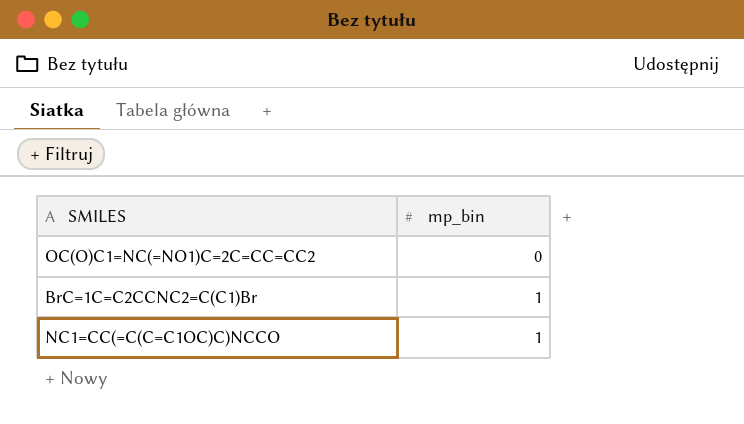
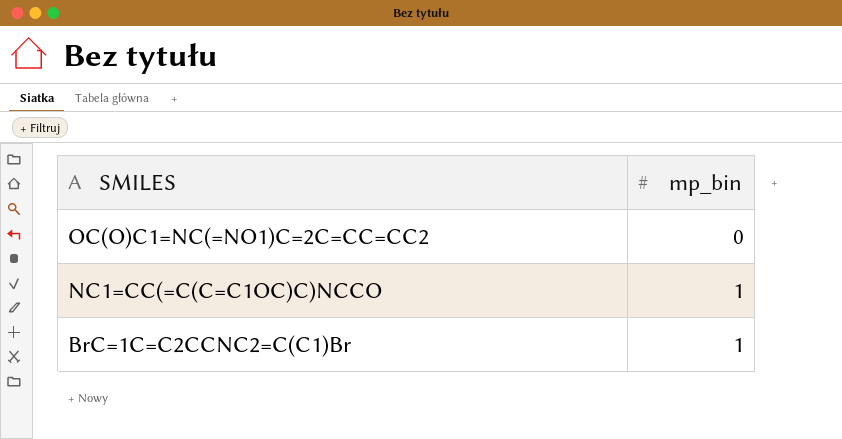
row order: mp_bin ascending -> SMILES descending

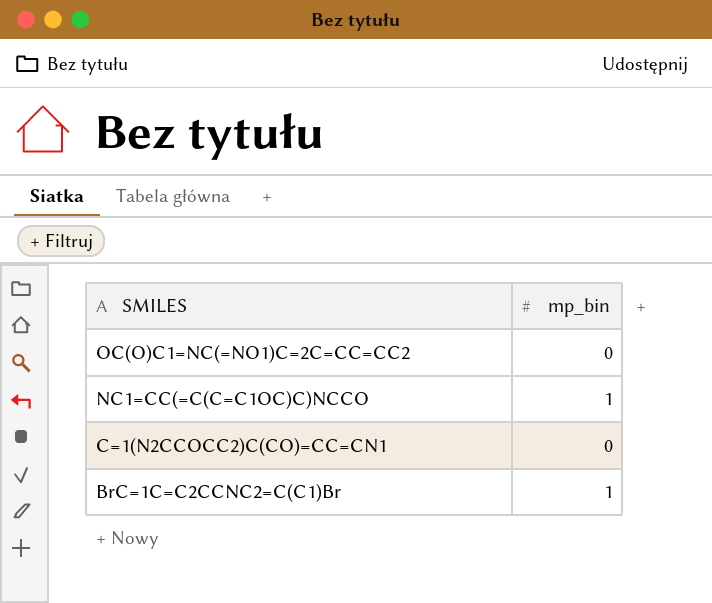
row C=1(N2CCOCC2)C(CO)=CC=CN1: none -> 0

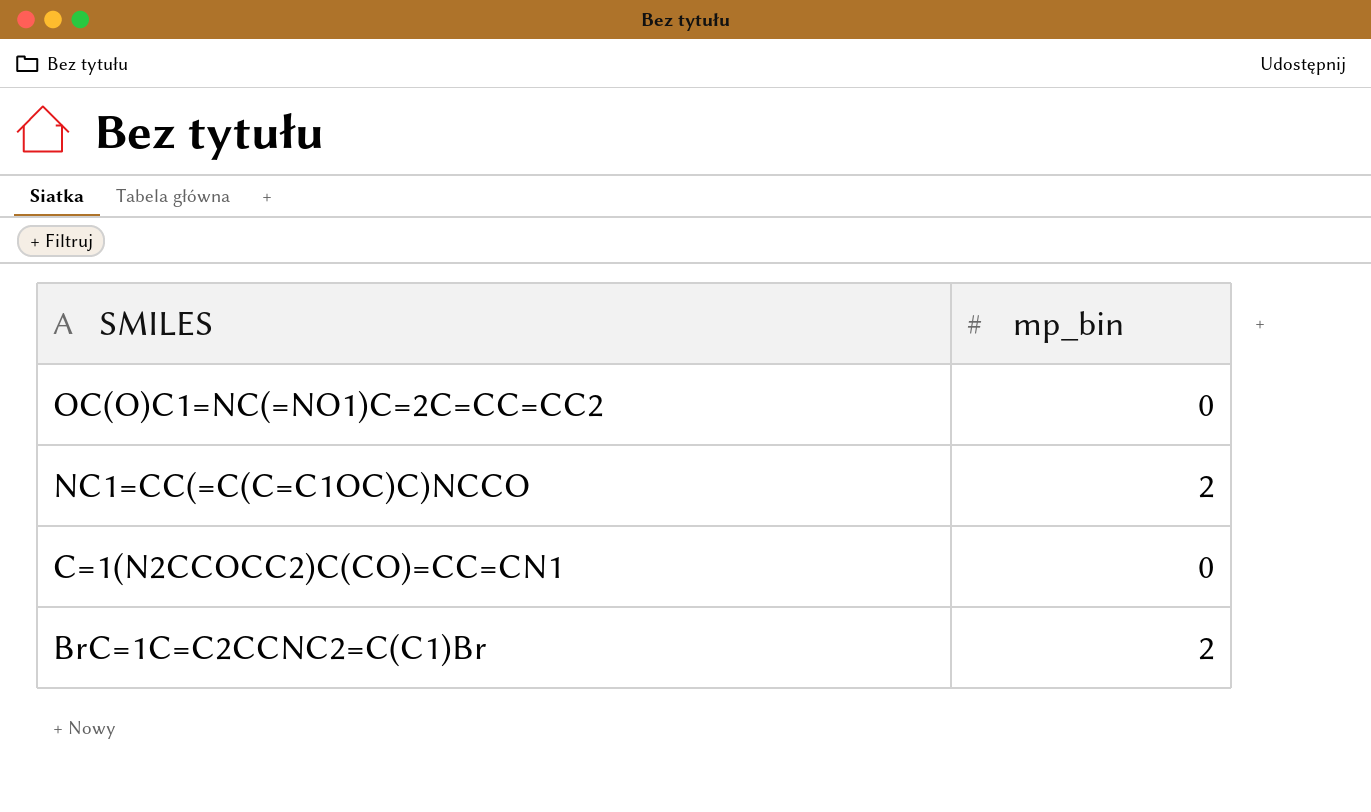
NC1=CC(=C(C=C1OC)C)NCCO | mp_bin: 1 -> 2
BrC=1C=C2CCNC2=C(C1)Br | mp_bin: 1 -> 2

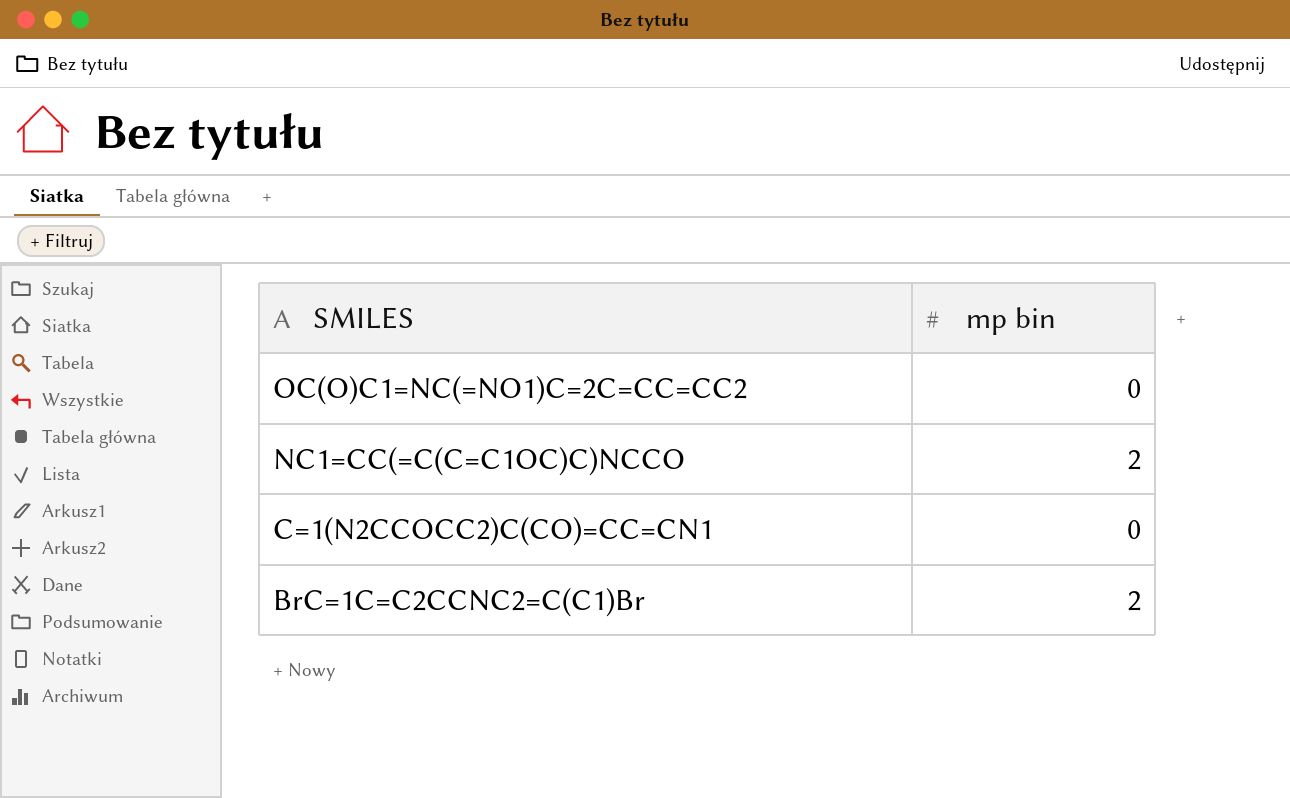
column name: mp_bin -> mp bin

